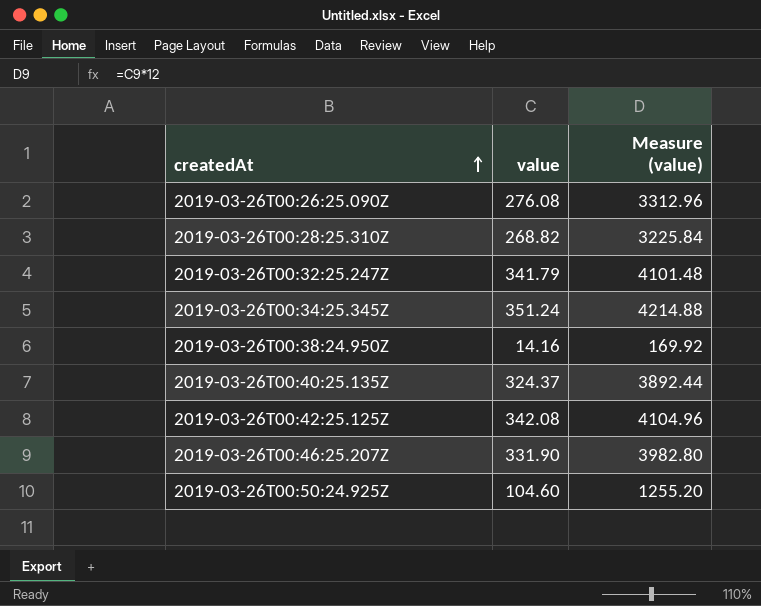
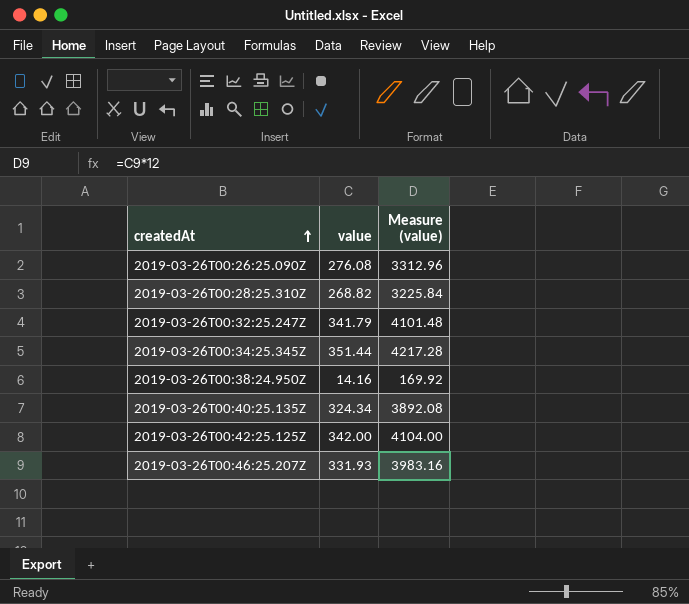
row 2019-03-26T00:50:24.925Z: 104.60 | 1255.20 -> none
2019-03-26T00:34:25.345Z | value: 351.24 -> 351.44
2019-03-26T00:34:25.345Z | Measure (value): 4214.88 -> 4217.28
2019-03-26T00:40:25.135Z | value: 324.37 -> 324.34
2019-03-26T00:40:25.135Z | Measure (value): 3892.44 -> 3892.08
2019-03-26T00:42:25.125Z | value: 342.08 -> 342.00
2019-03-26T00:42:25.125Z | Measure (value): 4104.96 -> 4104.00
2019-03-26T00:46:25.207Z | value: 331.90 -> 331.93
2019-03-26T00:46:25.207Z | Measure (value): 3982.80 -> 3983.16

